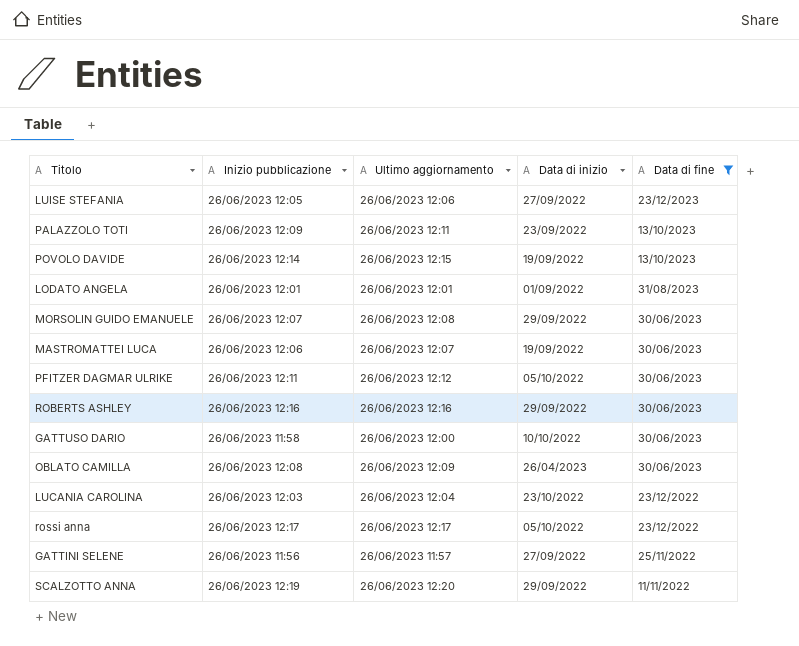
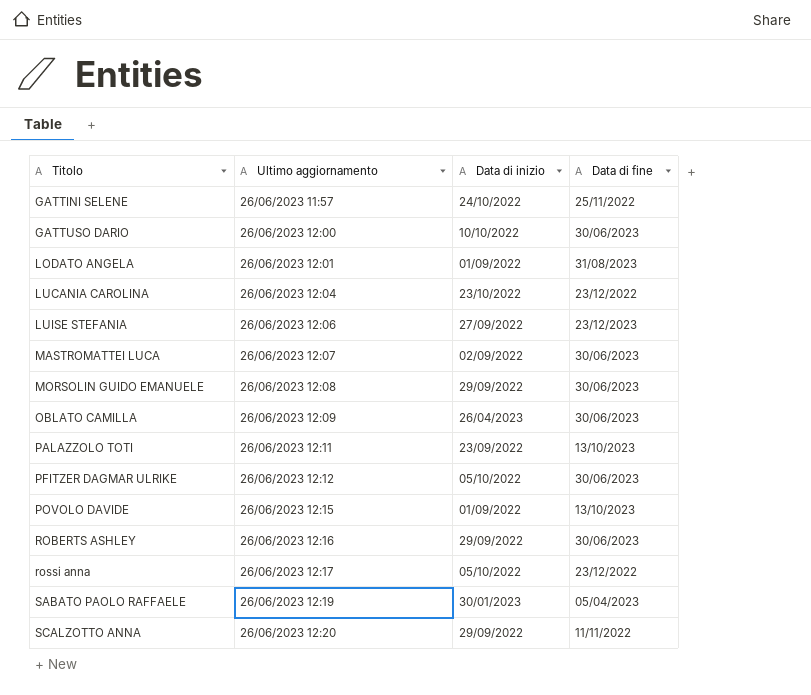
filter: Data di fine != 05/04/2023 -> none
row order: Data di fine descending -> Titolo ascending
column Inizio pubblicazione | position: 2 -> none
GATTINI SELENE | Data di inizio: 27/09/2022 -> 24/10/2022
MASTROMATTEI LUCA | Data di inizio: 19/09/2022 -> 02/09/2022
POVOLO DAVIDE | Data di inizio: 19/09/2022 -> 01/09/2022

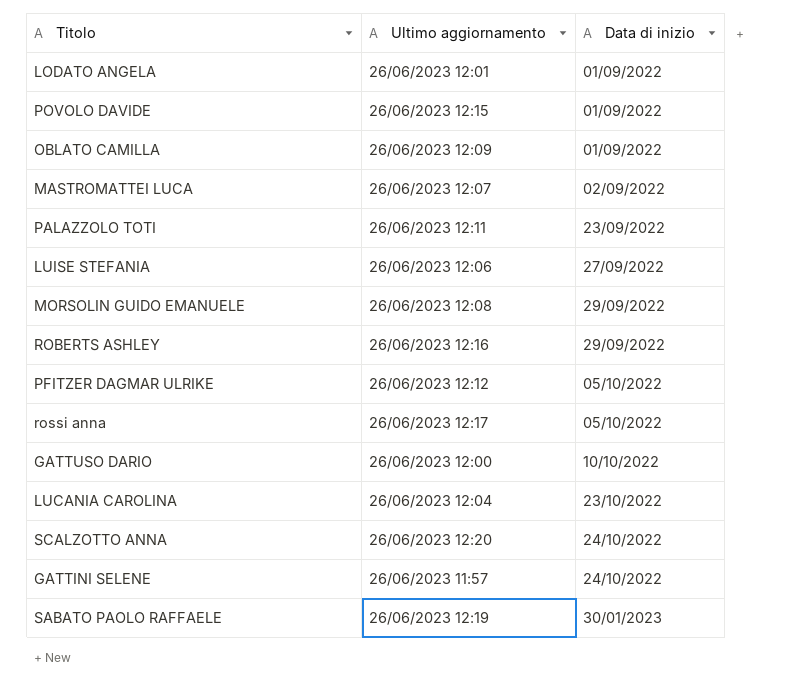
row order: Titolo ascending -> Data di inizio ascending
column Data di fine | position: 4 -> none
OBLATO CAMILLA | Data di inizio: 26/04/2023 -> 01/09/2022
SCALZOTTO ANNA | Data di inizio: 29/09/2022 -> 24/10/2022

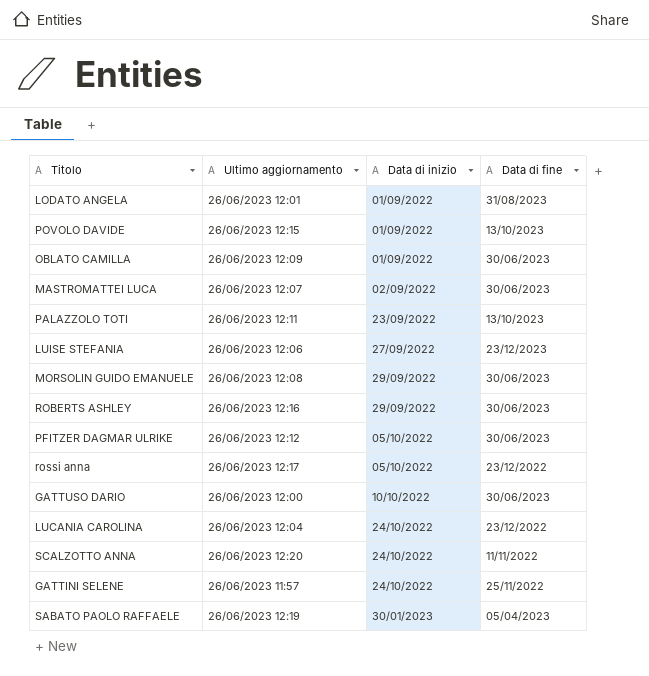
column Data di fine | position: none -> 4
LUCANIA CAROLINA | Data di inizio: 23/10/2022 -> 24/10/2022

